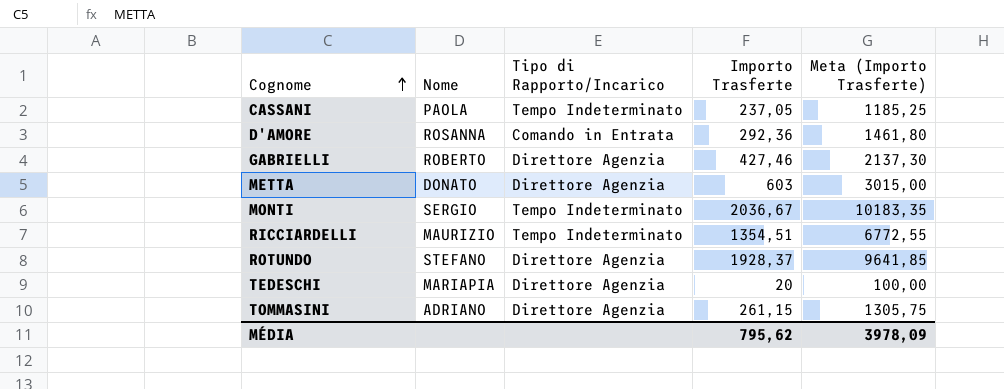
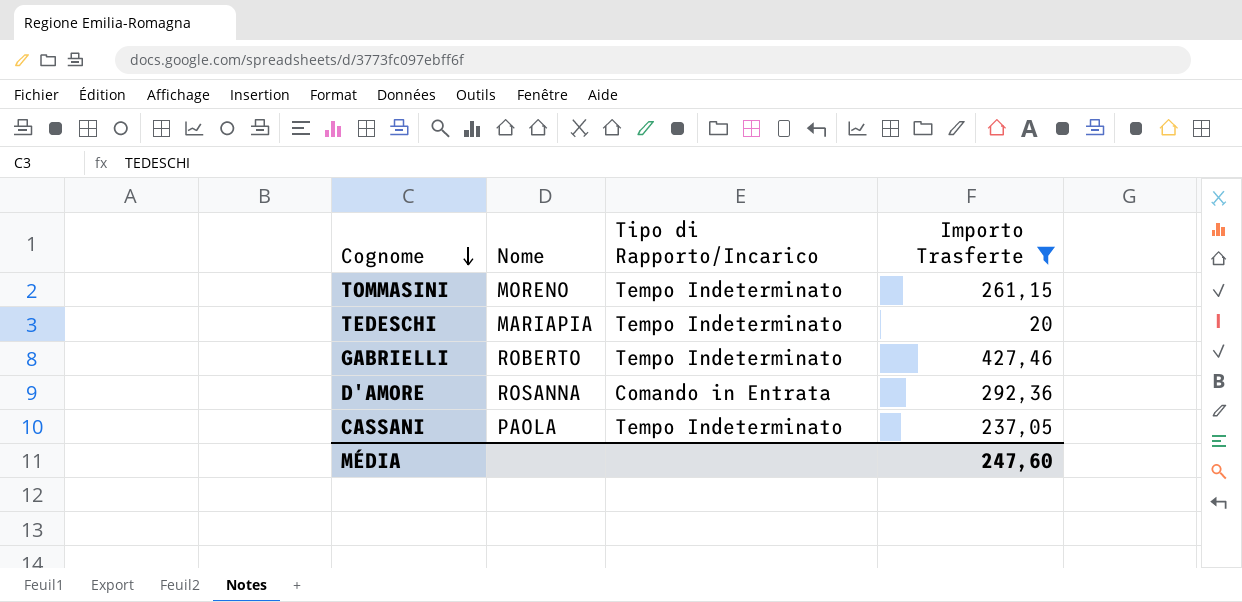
filter: none -> Importo Trasferte <= 427,46
row order: Cognome ascending -> Cognome descending
column Meta (Importo Trasferte) | formula: [Importo Trasferte] * 5 -> none
TOMMASINI | Nome: ADRIANO -> MORENO
TOMMASINI | Tipo di Rapporto/Incarico: Direttore Agenzia -> Tempo Indeterminato
TEDESCHI | Tipo di Rapporto/Incarico: Direttore Agenzia -> Tempo Indeterminato
GABRIELLI | Tipo di Rapporto/Incarico: Direttore Agenzia -> Tempo Indeterminato
MÉDIA | Importo Trasferte: 795,62 -> 247,60

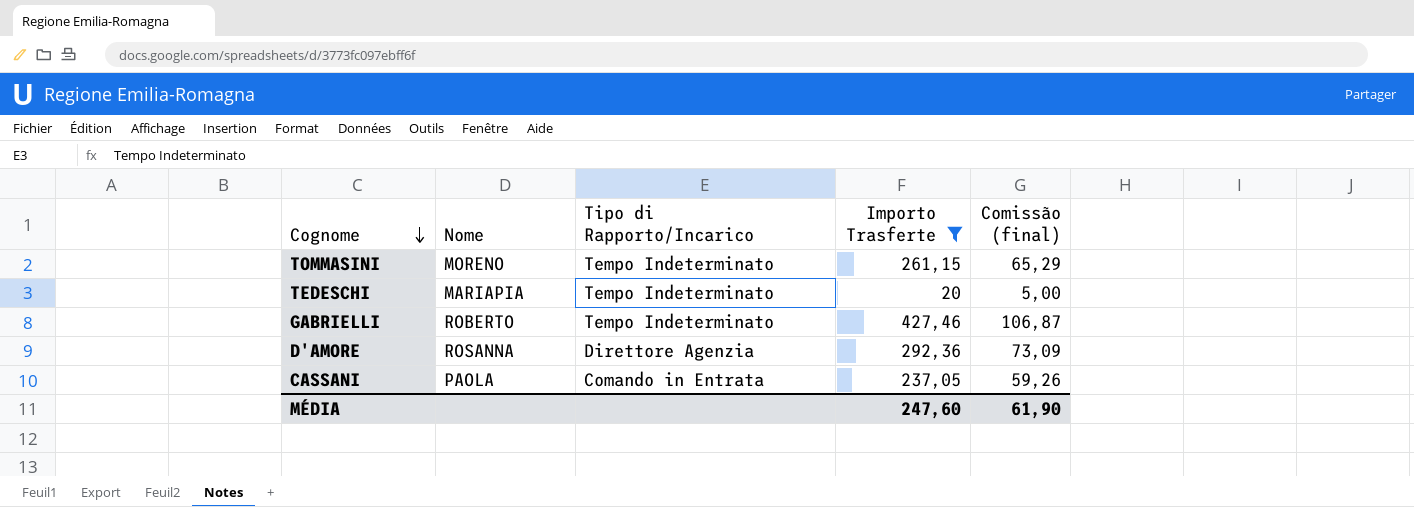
column Comissão (final) | formula: none -> [Importo Trasferte] * 0,25
D'AMORE | Tipo di Rapporto/Incarico: Comando in Entrata -> Direttore Agenzia
CASSANI | Tipo di Rapporto/Incarico: Tempo Indeterminato -> Comando in Entrata

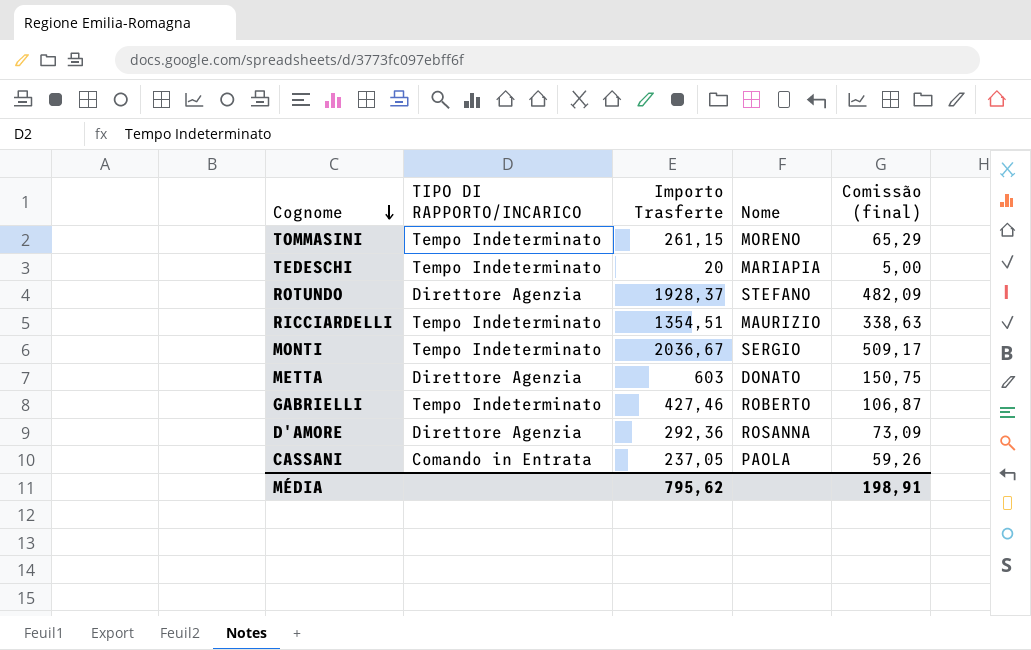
filter: Importo Trasferte <= 427,46 -> none
column name: Tipo di Rapporto/Incarico -> TIPO DI RAPPORTO/INCARICO
column Nome | position: 2 -> 4
MÉDIA | Importo Trasferte: 247,60 -> 795,62
MÉDIA | Comissão (final): 61,90 -> 198,91

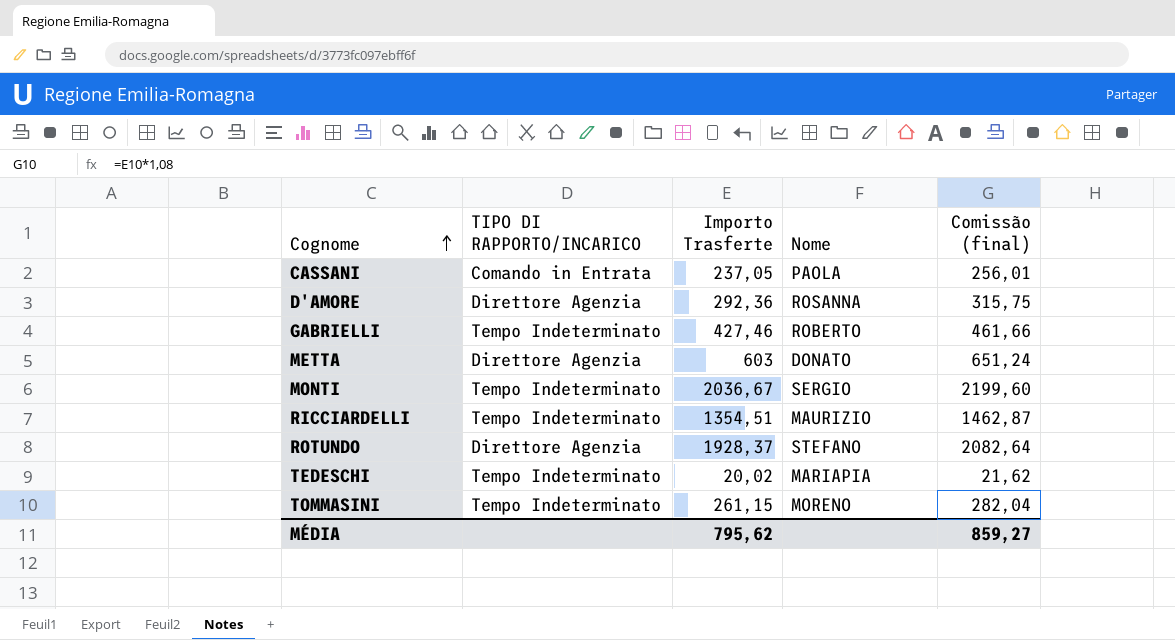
row order: Cognome descending -> Cognome ascending
column Comissão (final) | formula: [Importo Trasferte] * 0,25 -> [Importo Trasferte] * 1,08
TEDESCHI | Importo Trasferte: 20 -> 20,02
MÉDIA | Comissão (final): 198,91 -> 859,27

